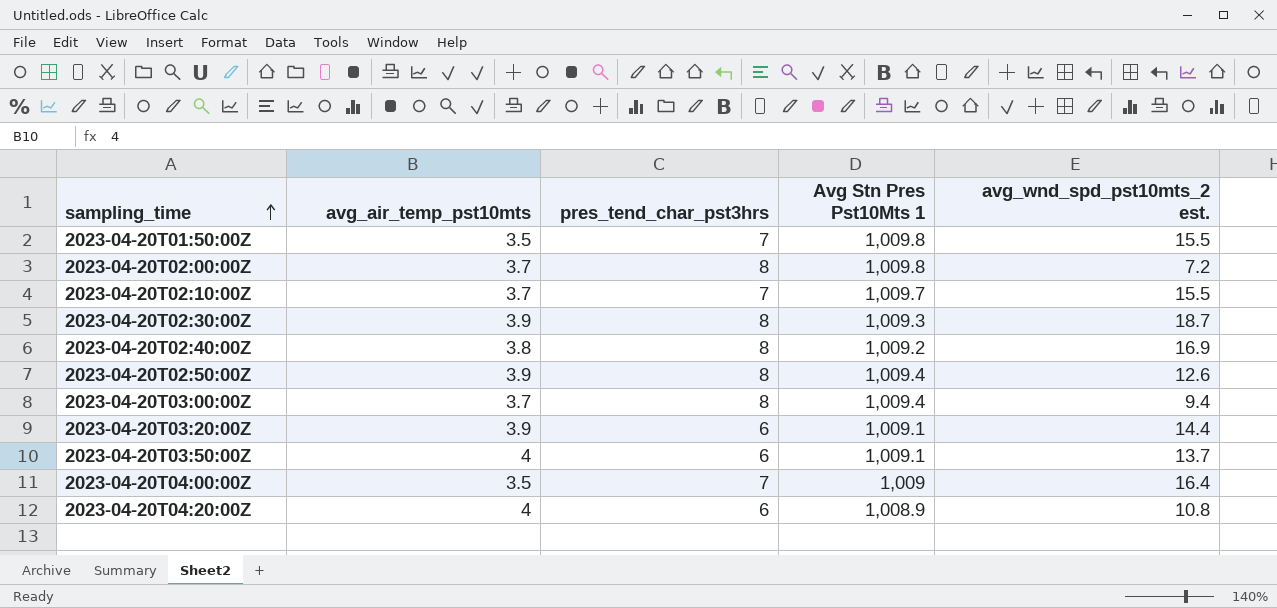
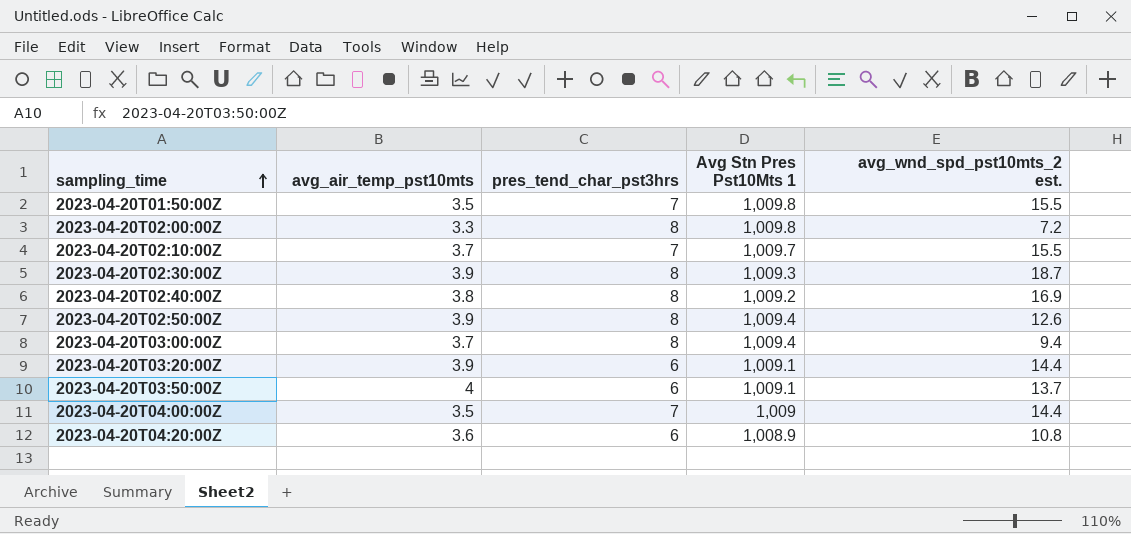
2023-04-20T02:00:00Z | avg_air_temp_pst10mts: 3.7 -> 3.3
2023-04-20T04:00:00Z | avg_wnd_spd_pst10mts_2 est.: 16.4 -> 14.4
2023-04-20T04:20:00Z | avg_air_temp_pst10mts: 4 -> 3.6

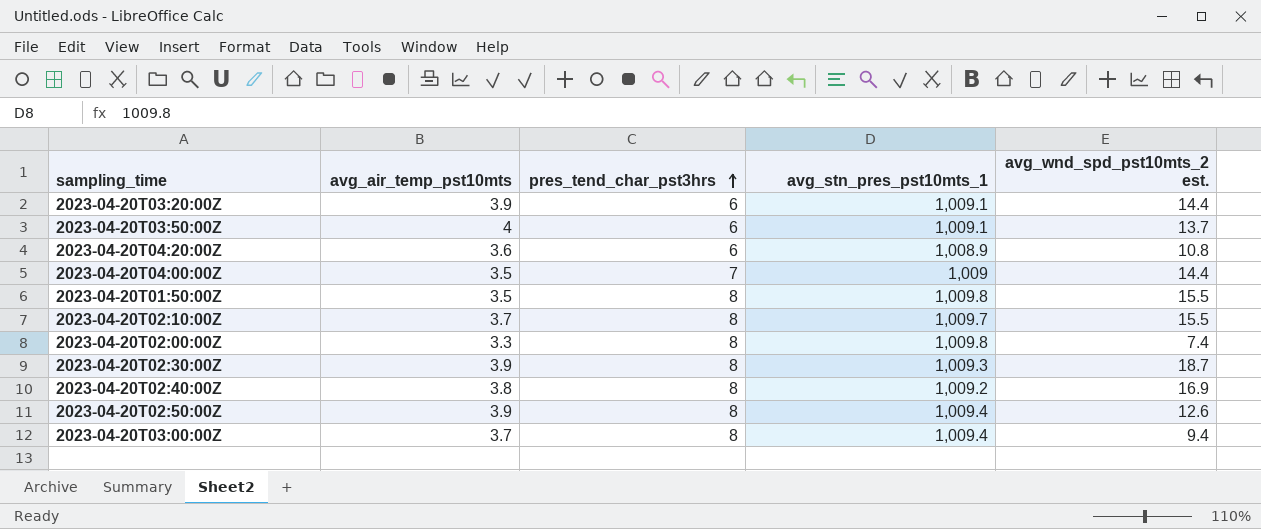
row order: sampling_time ascending -> pres_tend_char_pst3hrs ascending
column name: Avg Stn Pres Pst10Mts 1 -> avg_stn_pres_pst10mts_1
2023-04-20T01:50:00Z | pres_tend_char_pst3hrs: 7 -> 8
2023-04-20T02:10:00Z | pres_tend_char_pst3hrs: 7 -> 8
2023-04-20T02:00:00Z | avg_wnd_spd_pst10mts_2 est.: 7.2 -> 7.4

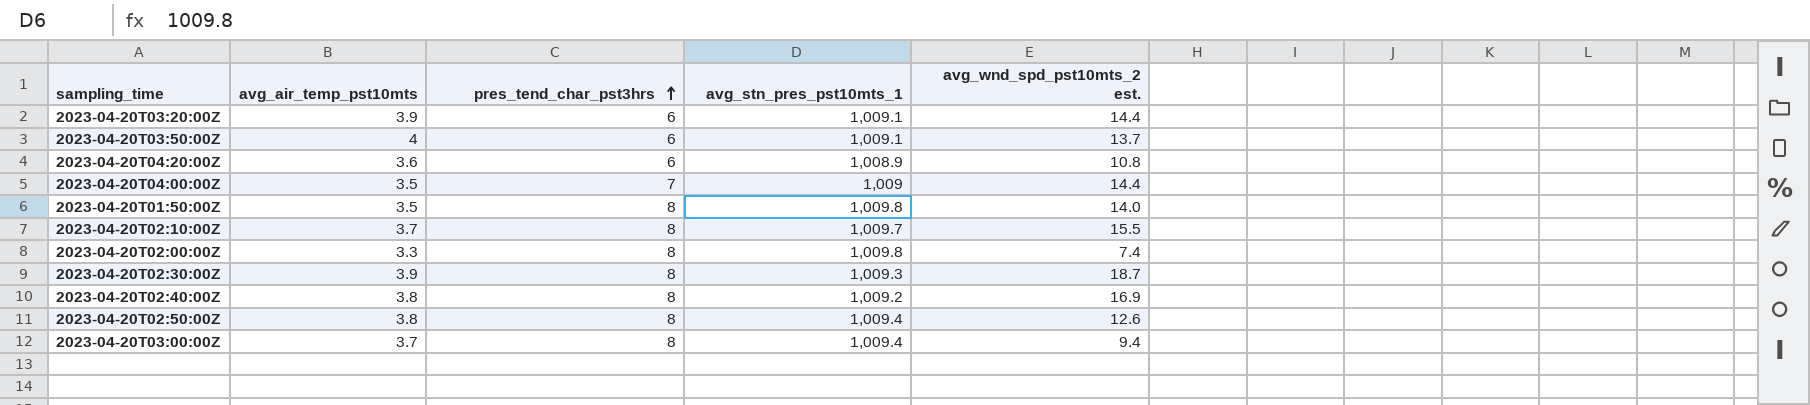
2023-04-20T01:50:00Z | avg_wnd_spd_pst10mts_2 est.: 15.5 -> 14.0
2023-04-20T02:50:00Z | avg_air_temp_pst10mts: 3.9 -> 3.8

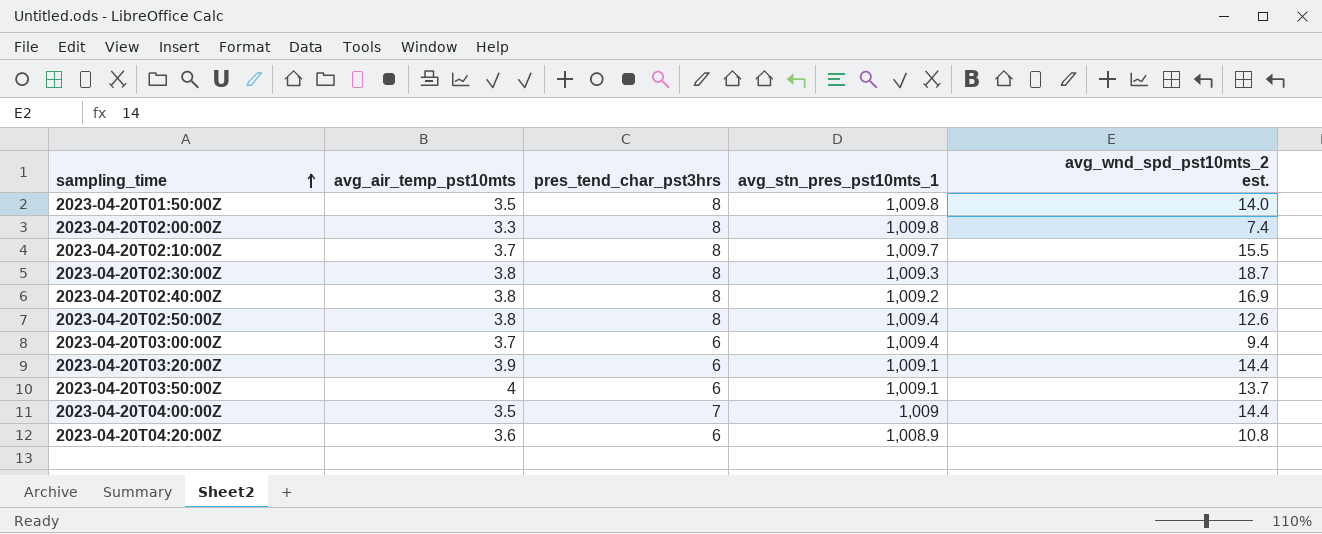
row order: pres_tend_char_pst3hrs ascending -> sampling_time ascending
2023-04-20T02:30:00Z | avg_air_temp_pst10mts: 3.9 -> 3.8
2023-04-20T03:00:00Z | pres_tend_char_pst3hrs: 8 -> 6

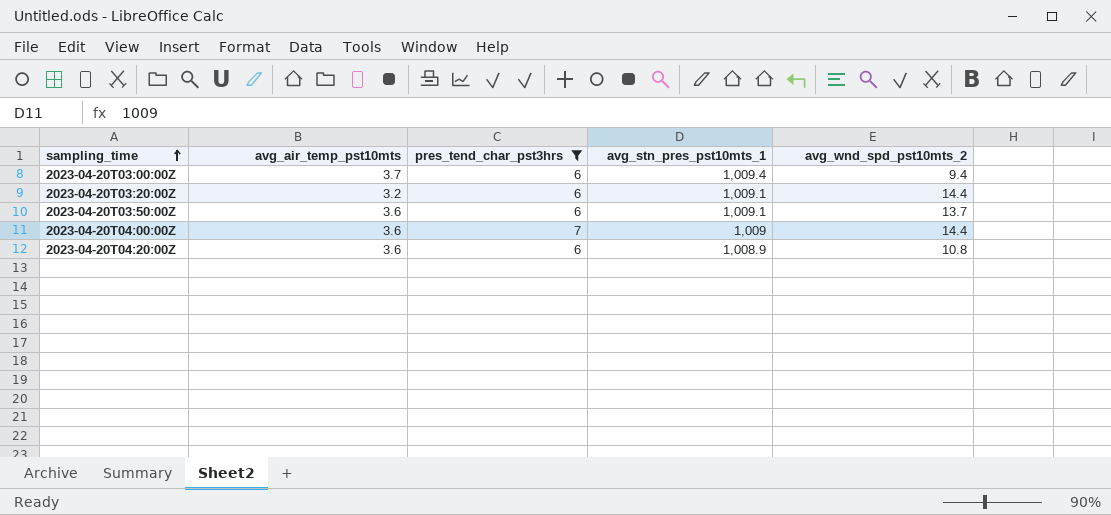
filter: none -> pres_tend_char_pst3hrs != 8
column name: avg_wnd_spd_pst10mts_2 est. -> avg_wnd_spd_pst10mts_2
2023-04-20T03:20:00Z | avg_air_temp_pst10mts: 3.9 -> 3.2
2023-04-20T03:50:00Z | avg_air_temp_pst10mts: 4 -> 3.6
2023-04-20T04:00:00Z | avg_air_temp_pst10mts: 3.5 -> 3.6

